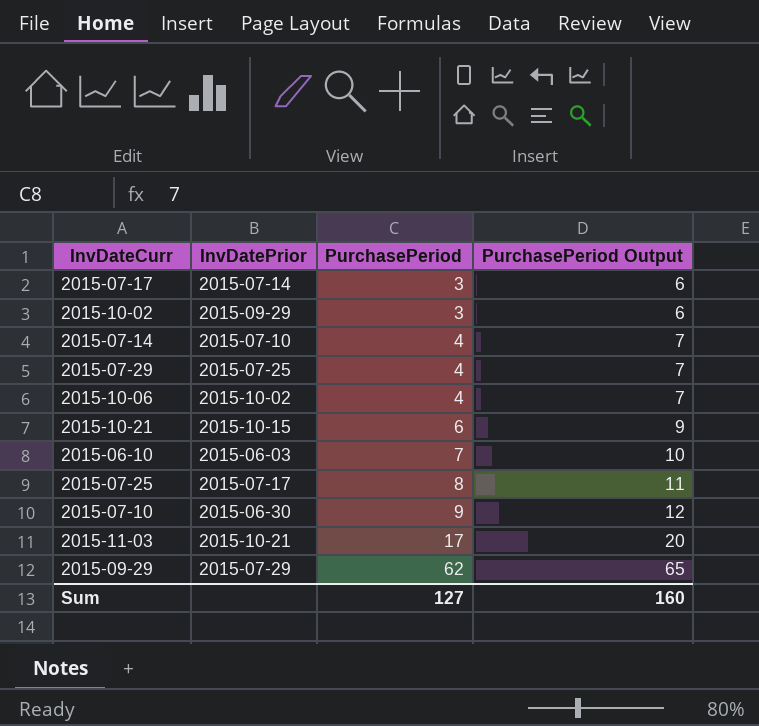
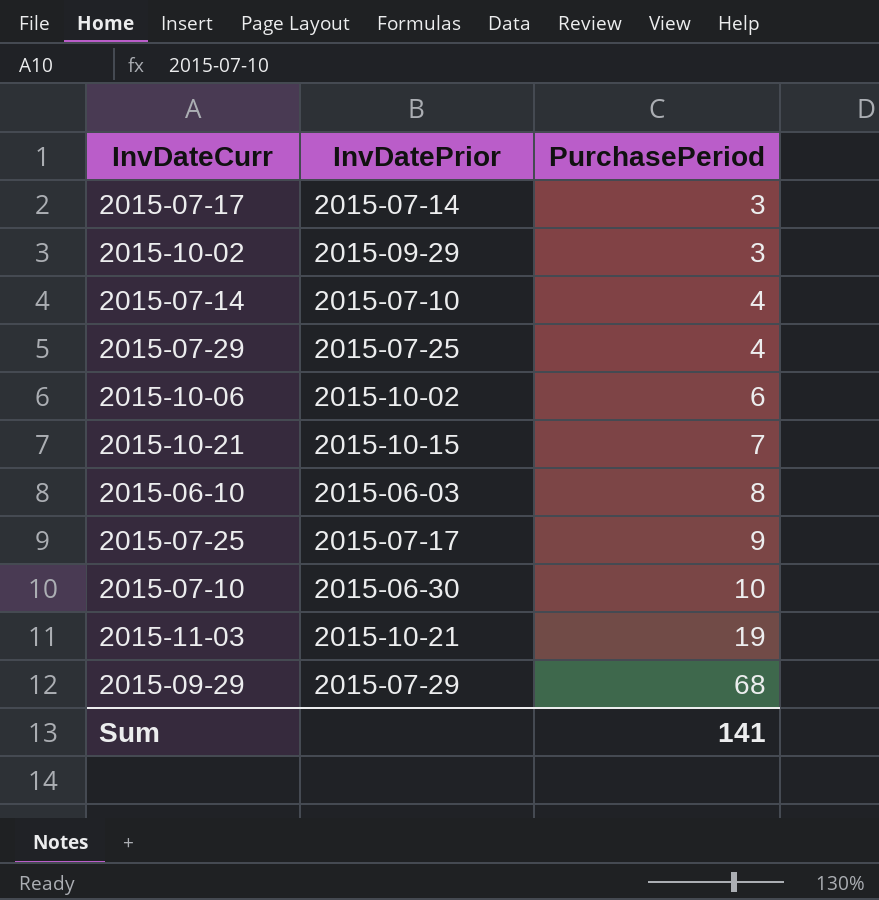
column PurchasePeriod Output | formula: [PurchasePeriod] + 3 -> none
2015-10-06 | PurchasePeriod: 4 -> 6
2015-10-21 | PurchasePeriod: 6 -> 7
2015-06-10 | PurchasePeriod: 7 -> 8
2015-07-25 | PurchasePeriod: 8 -> 9
2015-07-10 | PurchasePeriod: 9 -> 10
2015-11-03 | PurchasePeriod: 17 -> 19
2015-09-29 | PurchasePeriod: 62 -> 68
Sum | PurchasePeriod: 127 -> 141

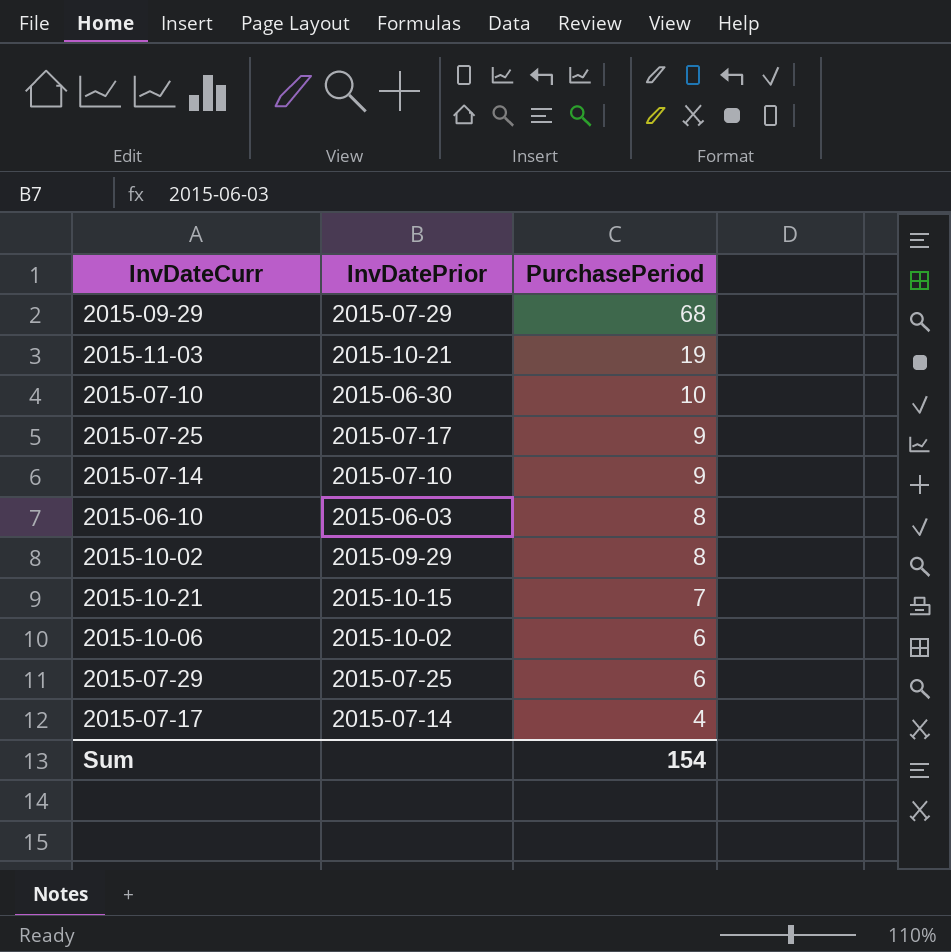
row order: PurchasePeriod ascending -> PurchasePeriod descending
2015-07-14 | PurchasePeriod: 4 -> 9
2015-10-02 | PurchasePeriod: 3 -> 8
2015-07-29 | PurchasePeriod: 4 -> 6
2015-07-17 | PurchasePeriod: 3 -> 4
Sum | PurchasePeriod: 141 -> 154

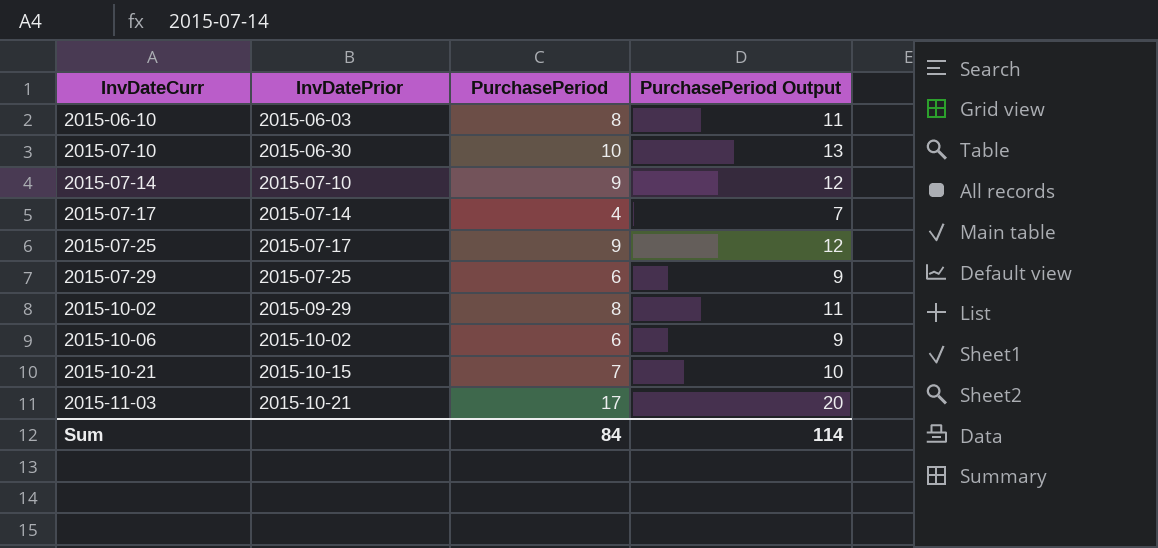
row order: PurchasePeriod descending -> InvDateCurr ascending
column PurchasePeriod Output | formula: none -> [PurchasePeriod] + 3
row 2015-09-29: 2015-07-29 | 68 -> none
2015-11-03 | PurchasePeriod: 19 -> 17
Sum | PurchasePeriod: 154 -> 84

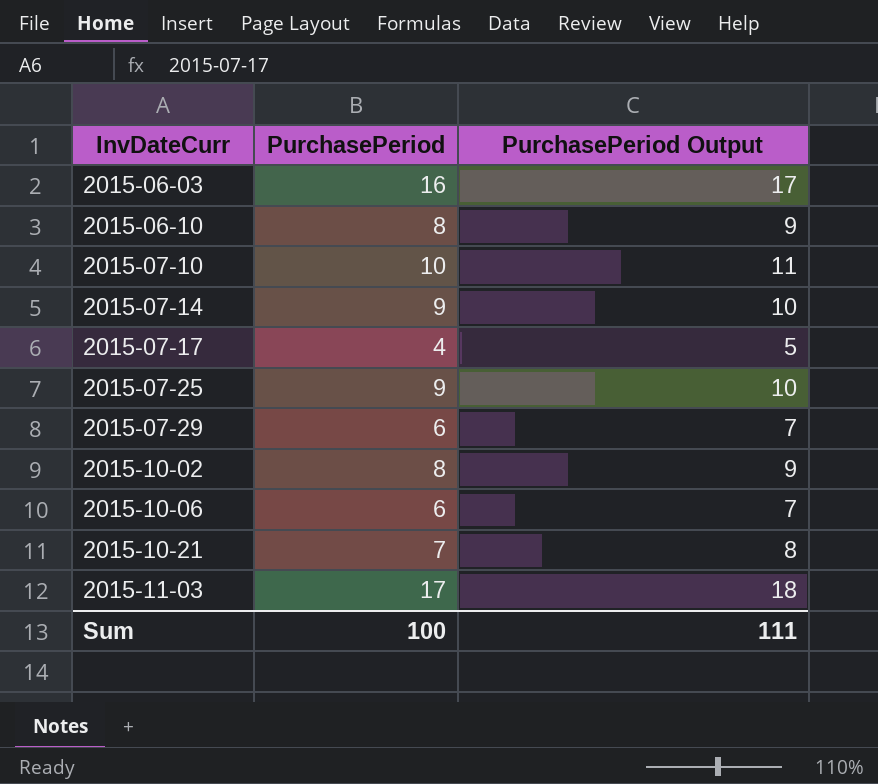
column InvDatePrior | position: 2 -> none
column PurchasePeriod Output | formula: [PurchasePeriod] + 3 -> [PurchasePeriod] + 1
row 2015-06-03: none -> 16 | 17
Sum | PurchasePeriod: 84 -> 100
Sum | PurchasePeriod Output: 114 -> 111

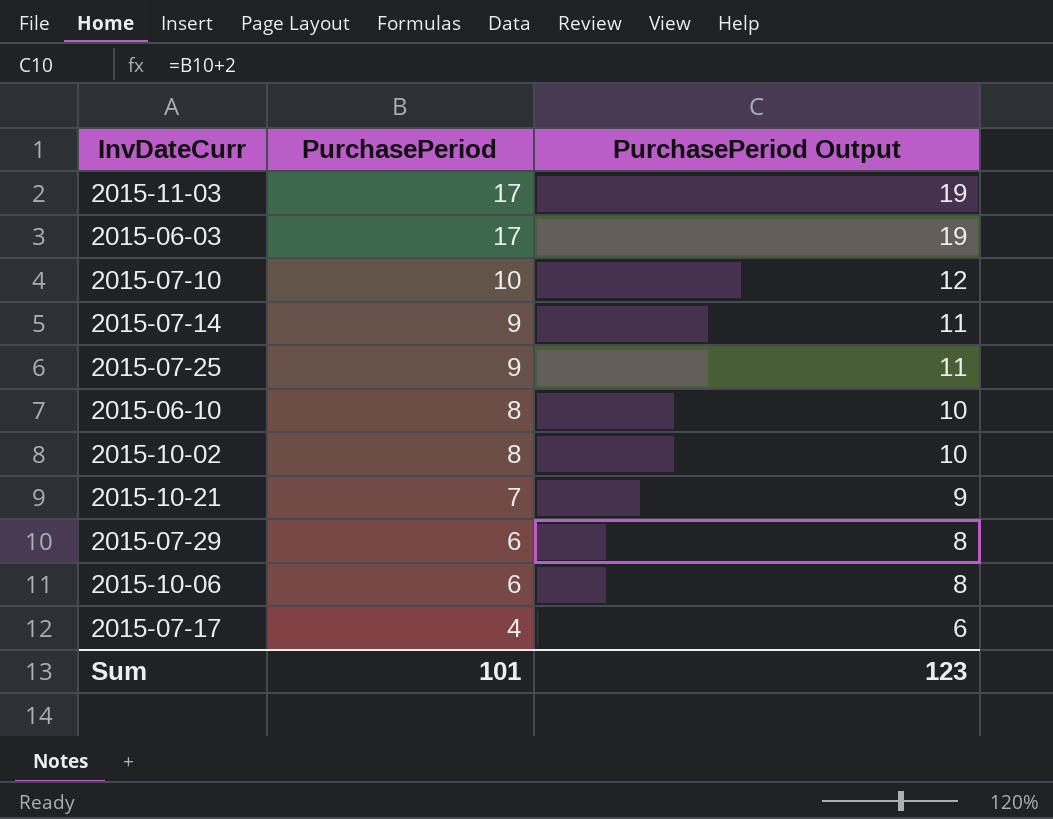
row order: InvDateCurr ascending -> PurchasePeriod descending
column PurchasePeriod Output | formula: [PurchasePeriod] + 1 -> [PurchasePeriod] + 2
2015-06-03 | PurchasePeriod: 16 -> 17
Sum | PurchasePeriod: 100 -> 101
Sum | PurchasePeriod Output: 111 -> 123

